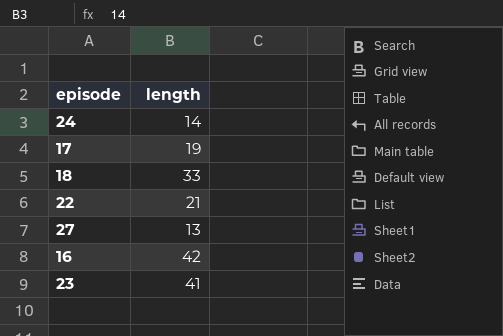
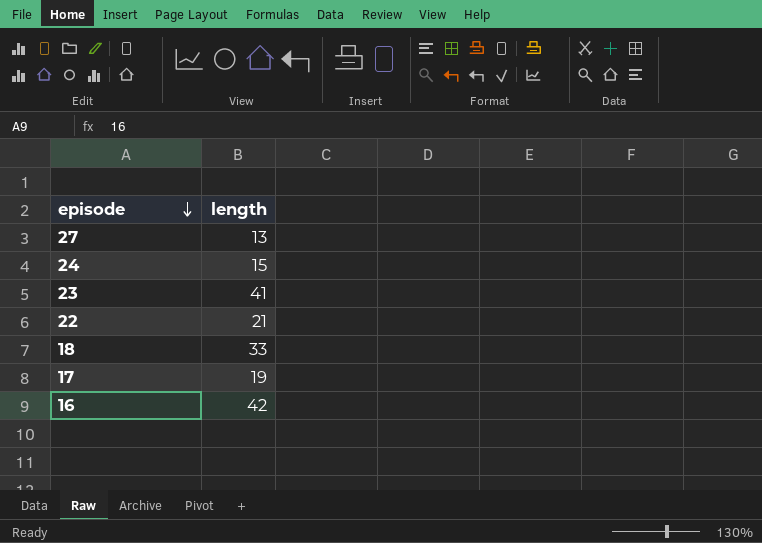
row order: none -> episode descending
24 | length: 14 -> 15

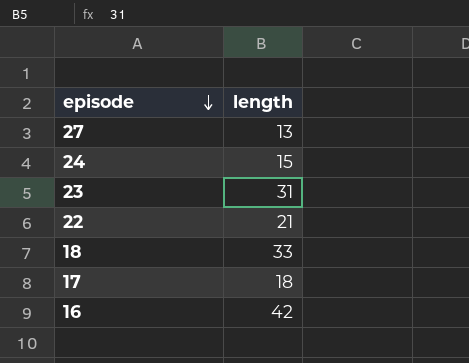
23 | length: 41 -> 31
17 | length: 19 -> 18

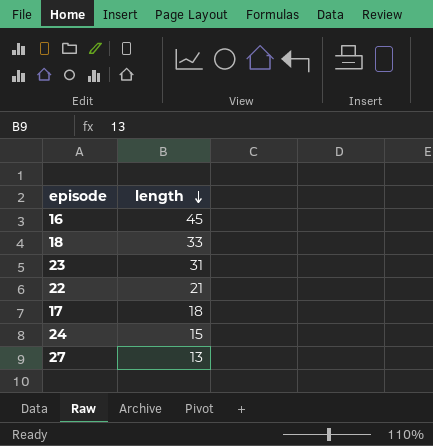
row order: episode descending -> length descending
16 | length: 42 -> 45

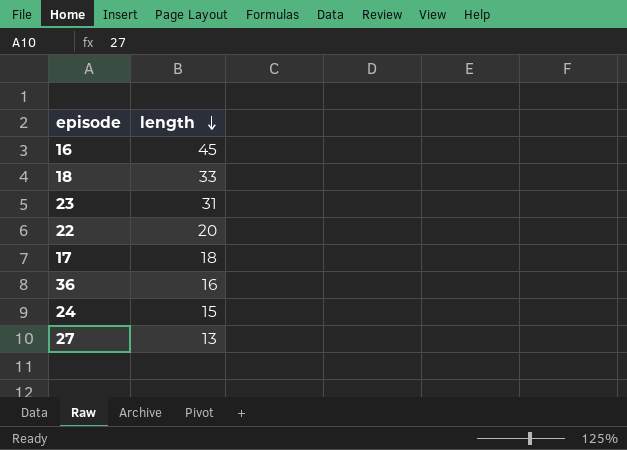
22 | length: 21 -> 20
row 36: none -> 16

